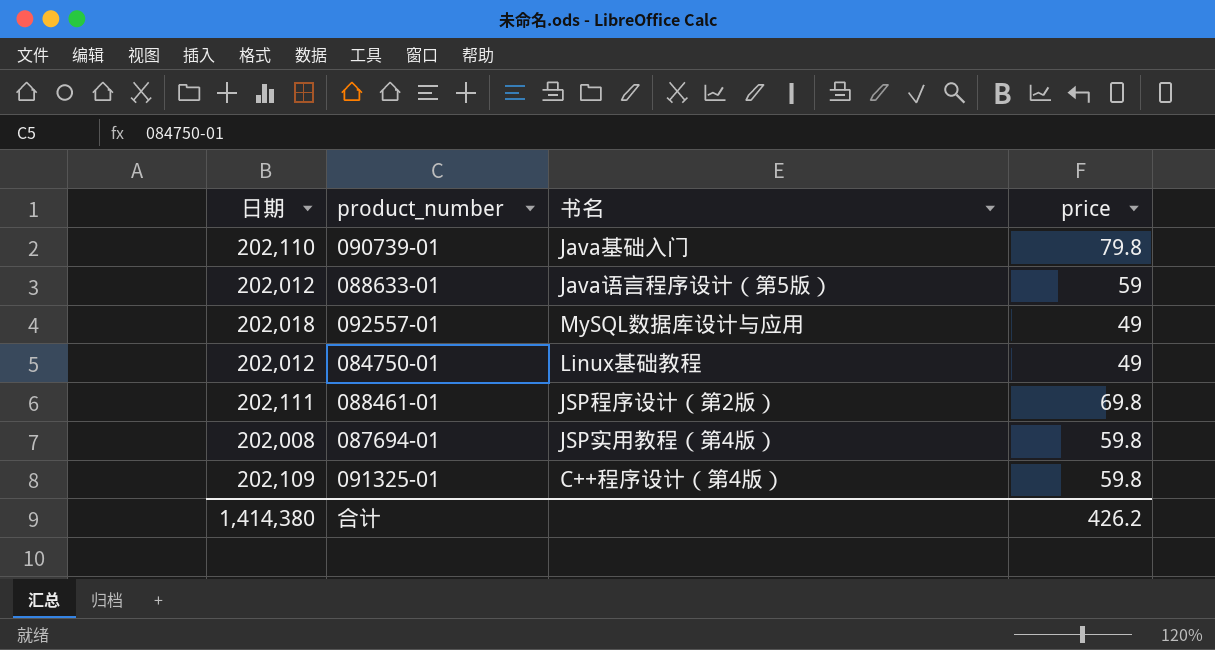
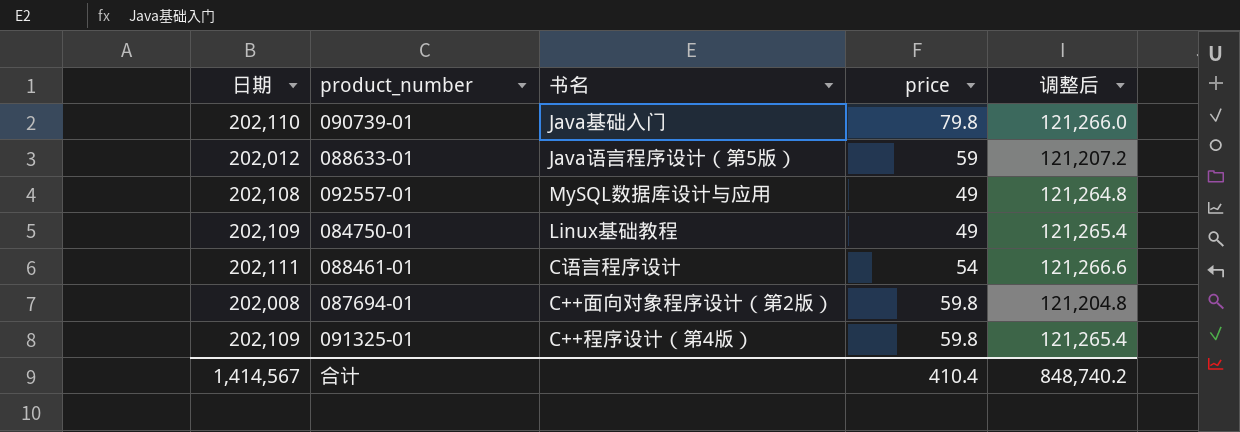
column 调整后 | formula: none -> [日期] * 0.6
092557-01 | 日期: 202,018 -> 202,108
084750-01 | 日期: 202,012 -> 202,109
088461-01 | 书名: JSP程序设计（第2版） -> C语言程序设计
088461-01 | price: 69.8 -> 54
087694-01 | 书名: JSP实用教程（第4版） -> C++面向对象程序设计（第2版）
合计 | 日期: 1,414,380 -> 1,414,567
合计 | price: 426.2 -> 410.4

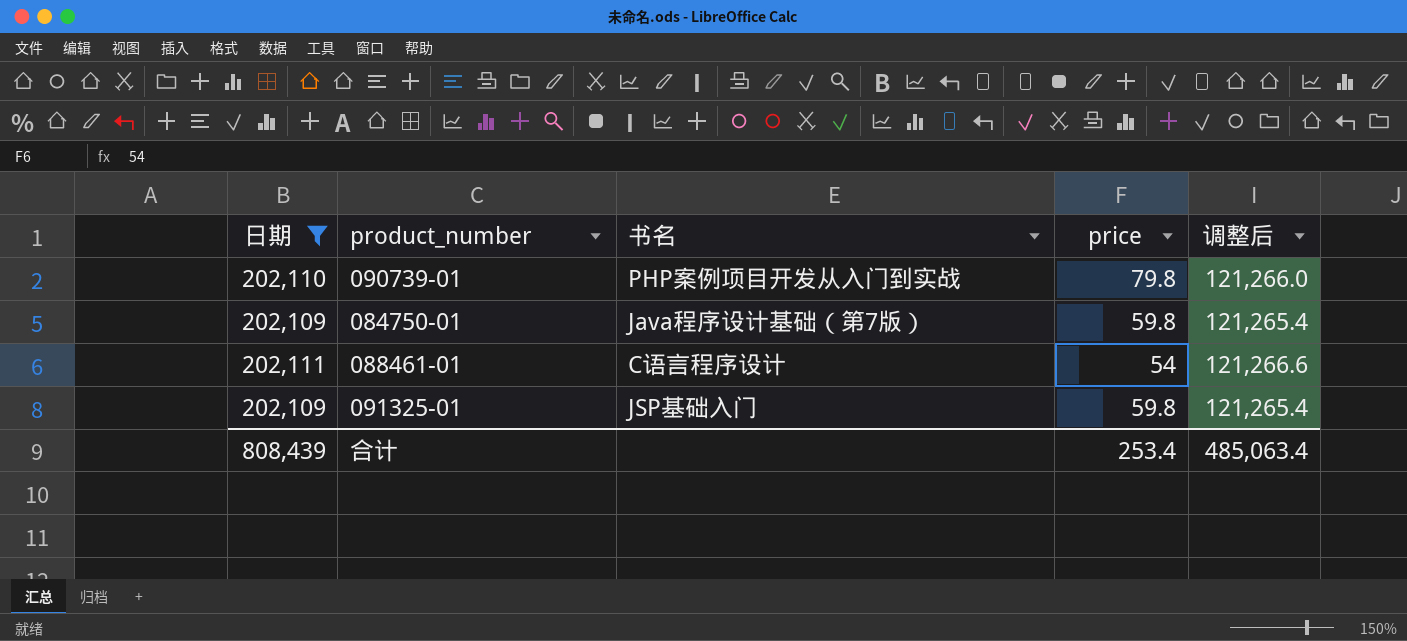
filter: none -> 日期 >= 202,109
090739-01 | 书名: Java基础入门 -> PHP案例项目开发从入门到实战
084750-01 | 书名: Linux基础教程 -> Java程序设计基础（第7版）
084750-01 | price: 49 -> 59.8
091325-01 | 书名: C++程序设计（第4版） -> JSP基础入门
合计 | 日期: 1,414,567 -> 808,439
合计 | price: 410.4 -> 253.4
合计 | 调整后: 848,740.2 -> 485,063.4

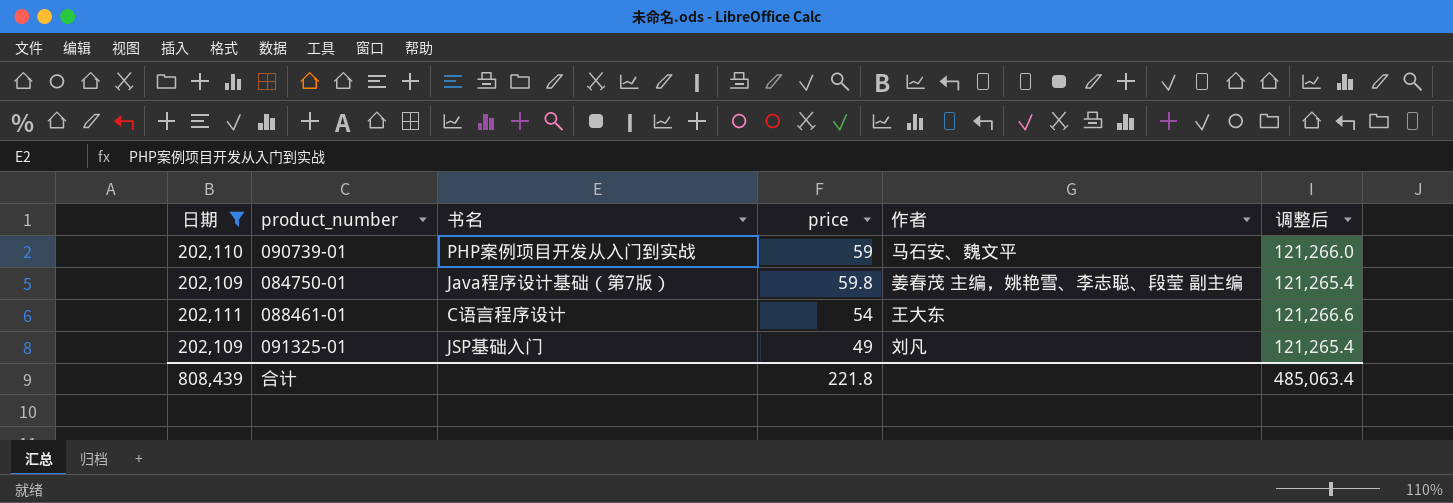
column 作者 | position: none -> 5
090739-01 | price: 79.8 -> 59
091325-01 | price: 59.8 -> 49
合计 | price: 253.4 -> 221.8

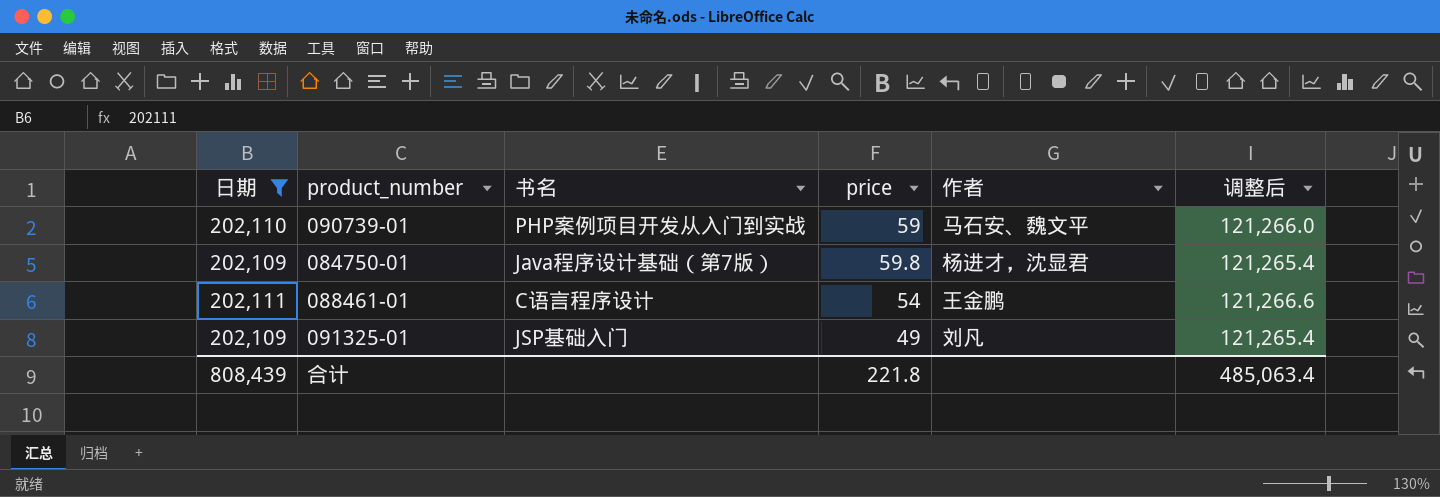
084750-01 | 作者: 姜春茂 主编，姚艳雪、李志聪、段莹 副主编 -> 杨进才，沈显君
088461-01 | 作者: 王大东 -> 王金鹏

